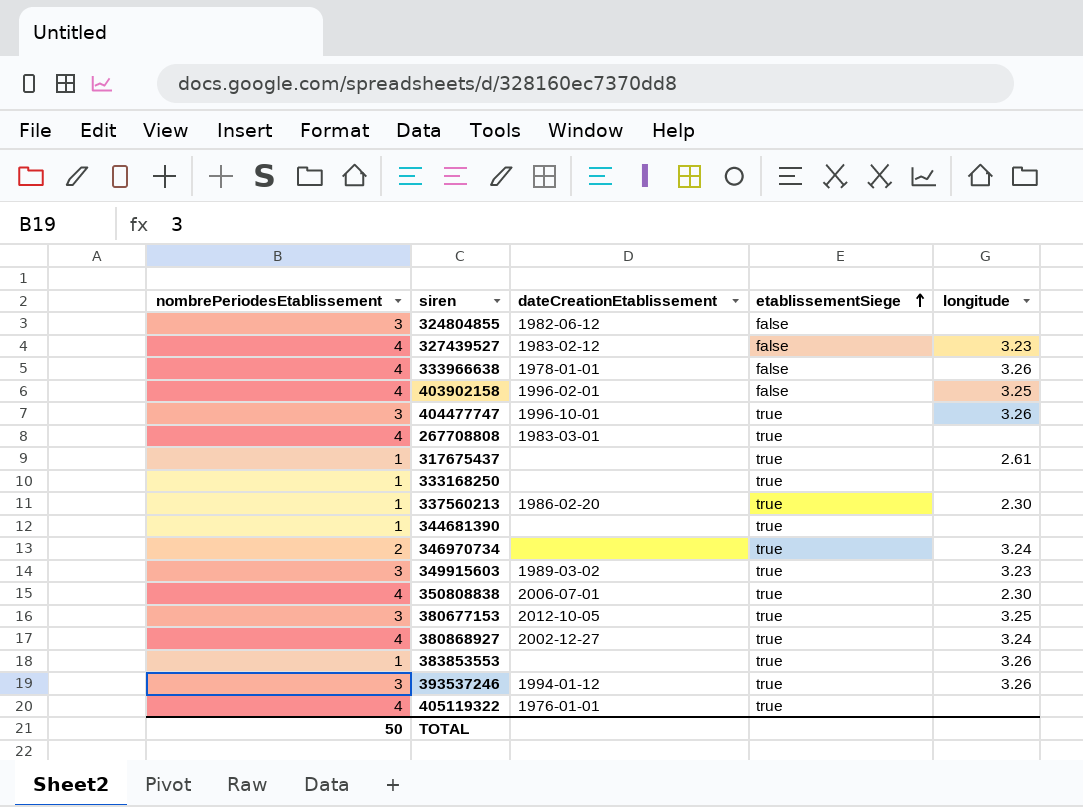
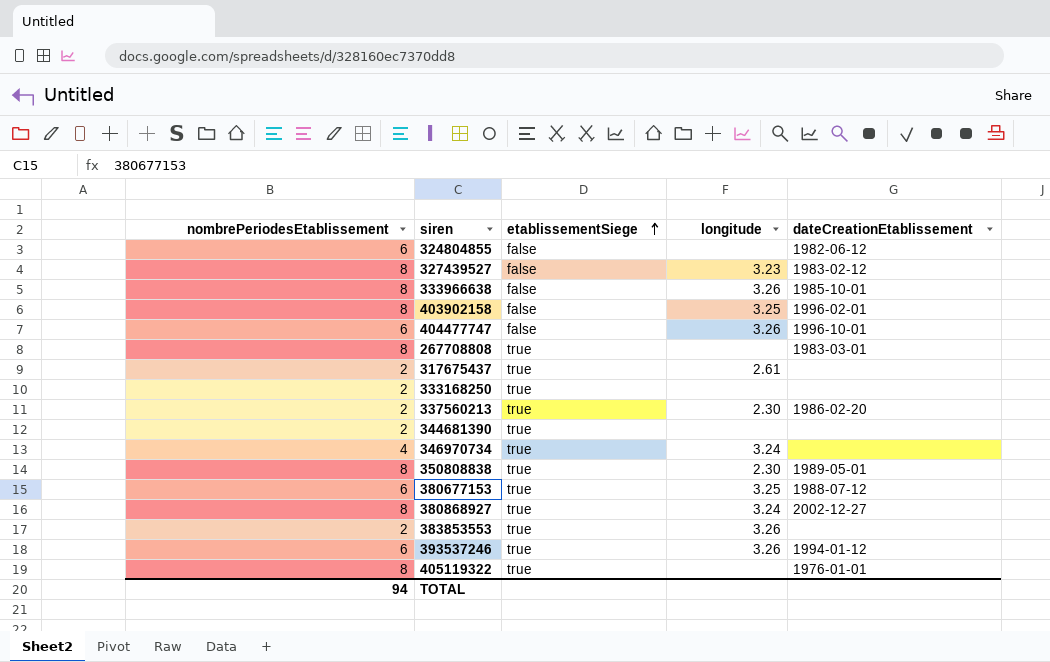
column dateCreationEtablissement | position: 3 -> 5
row 349915603: 3 | 1989-03-02 | true | 3.23 -> none
324804855 | nombrePeriodesEtablissement: 3 -> 6
327439527 | nombrePeriodesEtablissement: 4 -> 8
333966638 | nombrePeriodesEtablissement: 4 -> 8
333966638 | dateCreationEtablissement: 1978-01-01 -> 1985-10-01
403902158 | nombrePeriodesEtablissement: 4 -> 8
404477747 | nombrePeriodesEtablissement: 3 -> 6
404477747 | etablissementSiege: true -> false
267708808 | nombrePeriodesEtablissement: 4 -> 8
317675437 | nombrePeriodesEtablissement: 1 -> 2
333168250 | nombrePeriodesEtablissement: 1 -> 2
337560213 | nombrePeriodesEtablissement: 1 -> 2
344681390 | nombrePeriodesEtablissement: 1 -> 2
346970734 | nombrePeriodesEtablissement: 2 -> 4
350808838 | nombrePeriodesEtablissement: 4 -> 8
350808838 | dateCreationEtablissement: 2006-07-01 -> 1989-05-01
380677153 | nombrePeriodesEtablissement: 3 -> 6
380677153 | dateCreationEtablissement: 2012-10-05 -> 1988-07-12
380868927 | nombrePeriodesEtablissement: 4 -> 8
383853553 | nombrePeriodesEtablissement: 1 -> 2
393537246 | nombrePeriodesEtablissement: 3 -> 6
405119322 | nombrePeriodesEtablissement: 4 -> 8
TOTAL | nombrePeriodesEtablissement: 50 -> 94

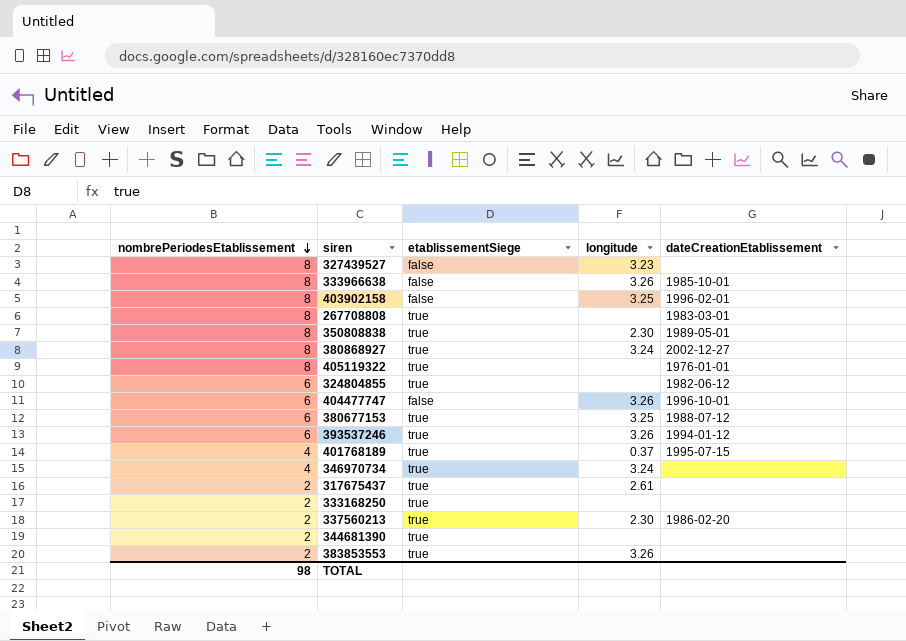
row order: etablissementSiege ascending -> nombrePeriodesEtablissement descending
327439527 | dateCreationEtablissement: 1983-02-12 -> none
324804855 | etablissementSiege: false -> true
row 401768189: none -> 4 | true | 0.37 | 1995-07-15
TOTAL | nombrePeriodesEtablissement: 94 -> 98

